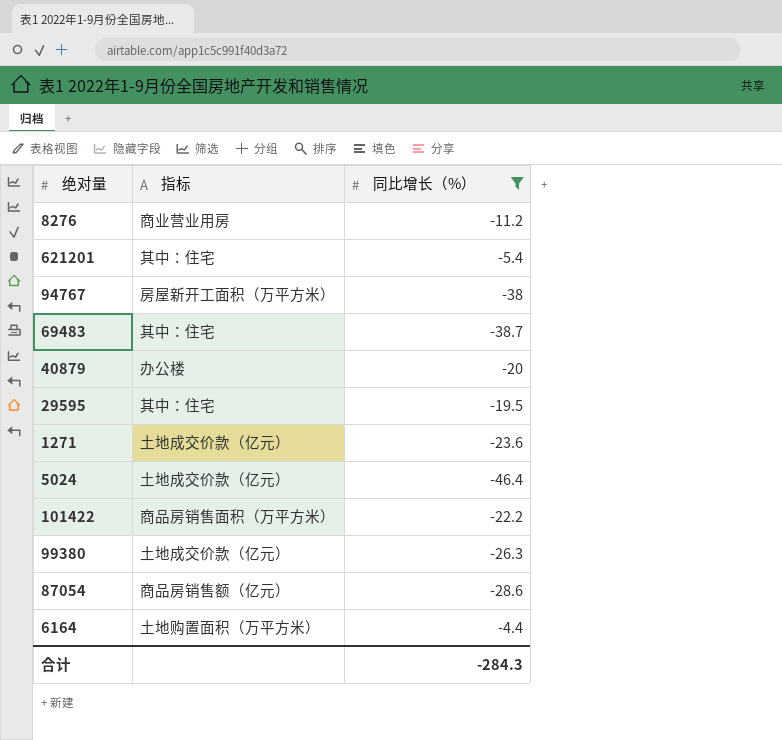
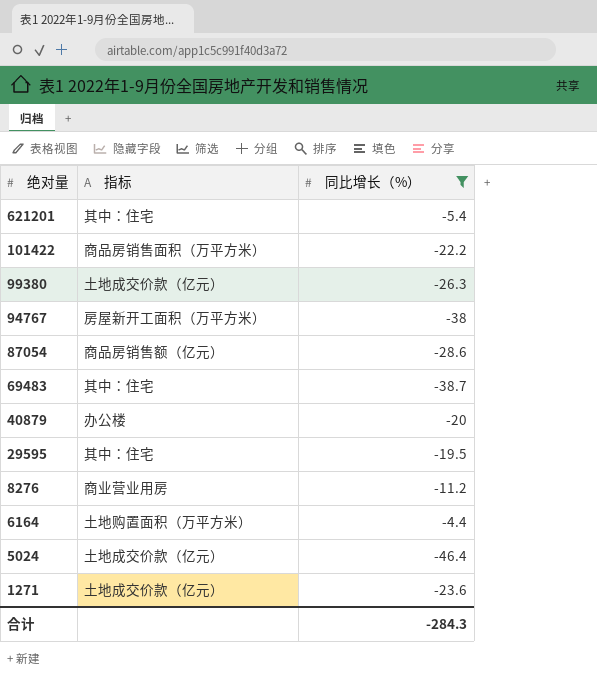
row order: none -> 绝对量 descending

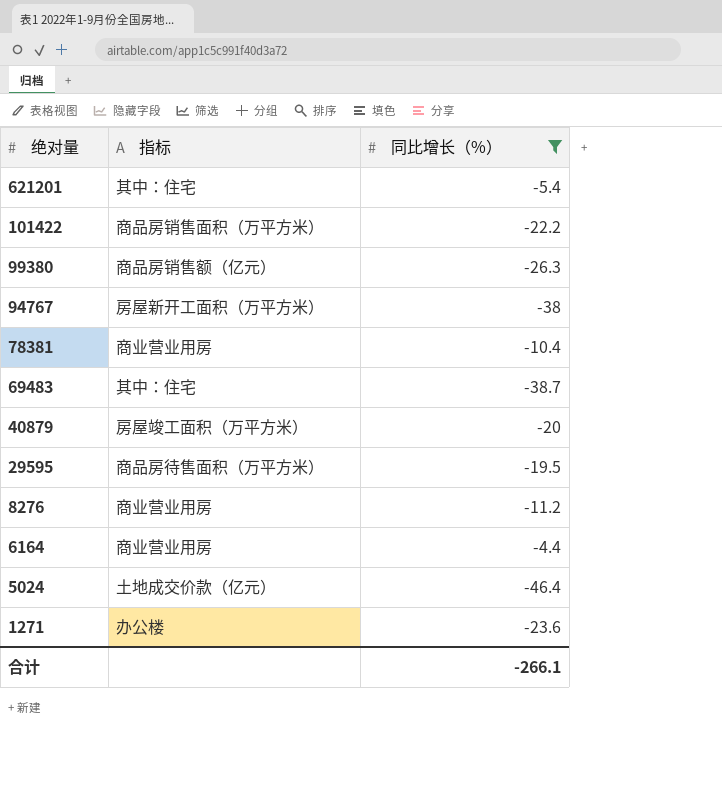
row 87054: 商品房销售额（亿元） | -28.6 -> none
99380 | 指标: 土地成交价款（亿元） -> 商品房销售额（亿元）
row 78381: none -> 商业营业用房 | -10.4
40879 | 指标: 办公楼 -> 房屋竣工面积（万平方米）
29595 | 指标: 其中：住宅 -> 商品房待售面积（万平方米）
6164 | 指标: 土地购置面积（万平方米） -> 商业营业用房
1271 | 指标: 土地成交价款（亿元） -> 办公楼
合计 | 同比增长（%）: -284.3 -> -266.1

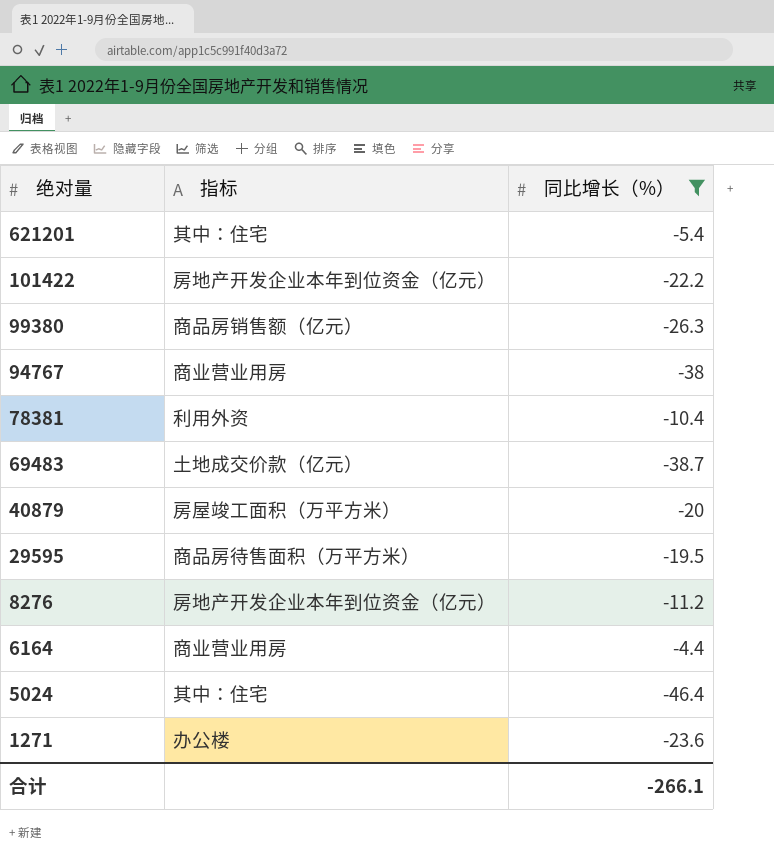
101422 | 指标: 商品房销售面积（万平方米） -> 房地产开发企业本年到位资金（亿元）
94767 | 指标: 房屋新开工面积（万平方米） -> 商业营业用房
78381 | 指标: 商业营业用房 -> 利用外资
69483 | 指标: 其中：住宅 -> 土地成交价款（亿元）
8276 | 指标: 商业营业用房 -> 房地产开发企业本年到位资金（亿元）
5024 | 指标: 土地成交价款（亿元） -> 其中：住宅

